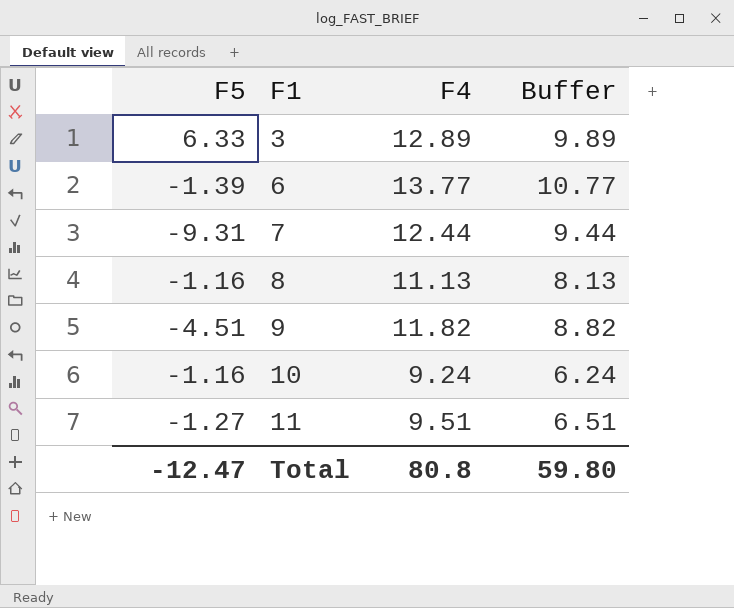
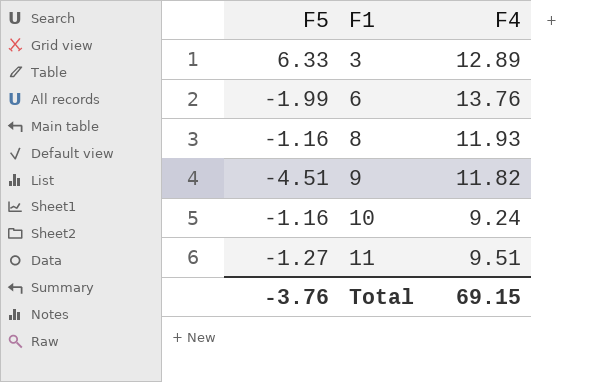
column Buffer | formula: [F4] - 3 -> none
row 7: -9.31 | 12.44 | 9.44 -> none
6 | F5: -1.39 -> -1.99
6 | F4: 13.77 -> 13.76
8 | F4: 11.13 -> 11.93
Total | F5: -12.47 -> -3.76
Total | F4: 80.8 -> 69.15

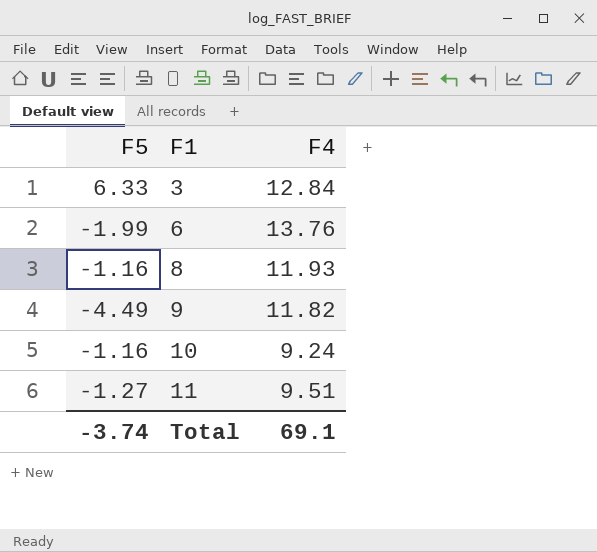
3 | F4: 12.89 -> 12.84
9 | F5: -4.51 -> -4.49
Total | F5: -3.76 -> -3.74
Total | F4: 69.15 -> 69.1

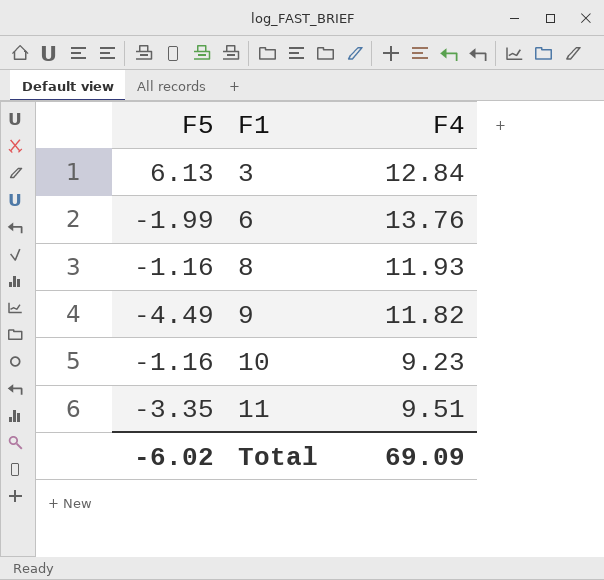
3 | F5: 6.33 -> 6.13
10 | F4: 9.24 -> 9.23
11 | F5: -1.27 -> -3.35
Total | F5: -3.74 -> -6.02
Total | F4: 69.1 -> 69.09

